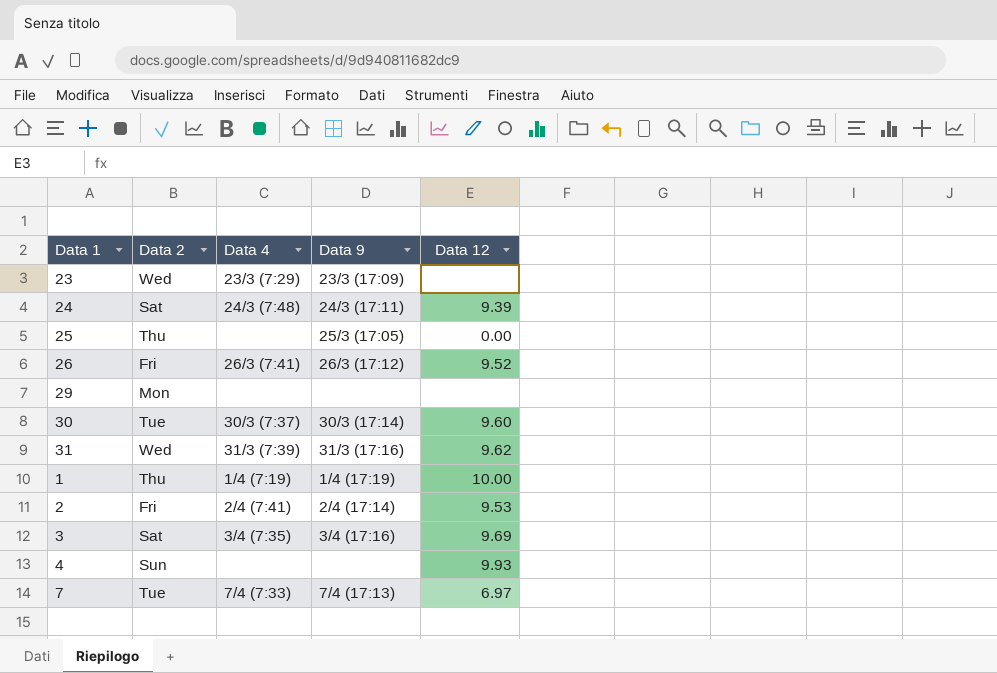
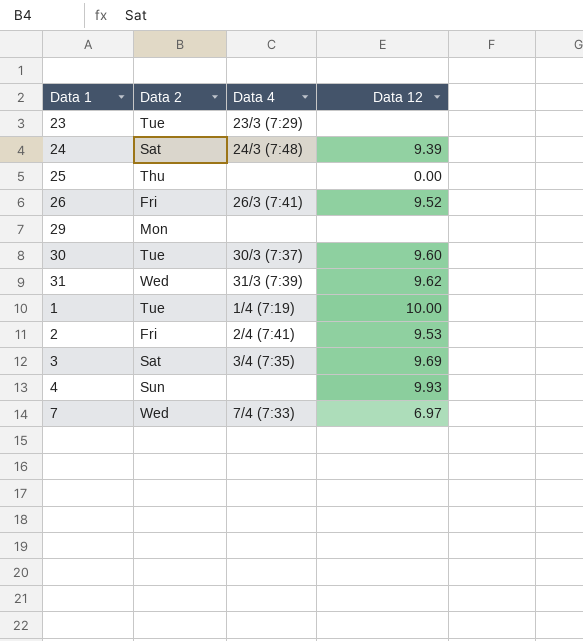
column Data 9 | position: 4 -> none
23 | Data 2: Wed -> Tue
1 | Data 2: Thu -> Tue
7 | Data 2: Tue -> Wed

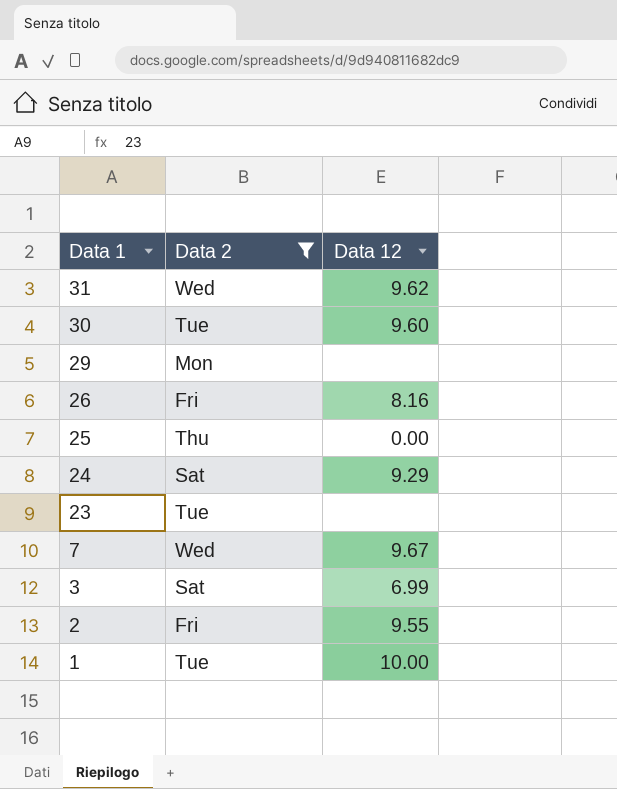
filter: none -> Data 2 != Sun
row order: none -> Data 1 descending
column Data 4 | position: 3 -> none
26 | Data 12: 9.52 -> 8.16
24 | Data 12: 9.39 -> 9.29
7 | Data 12: 6.97 -> 9.67
3 | Data 12: 9.69 -> 6.99
2 | Data 12: 9.53 -> 9.55

